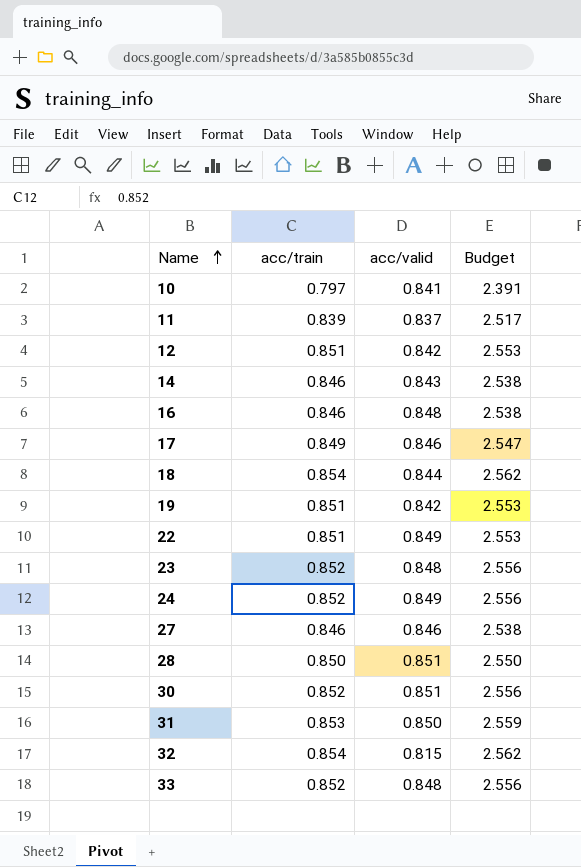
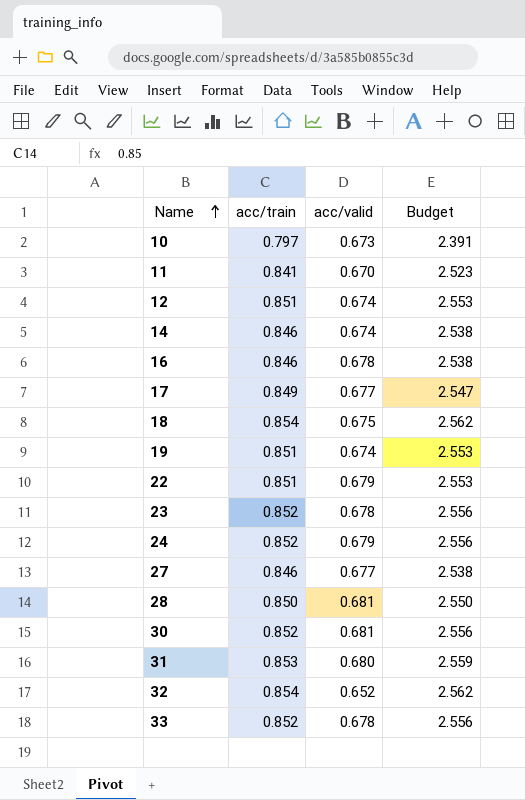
10 | acc/valid: 0.841 -> 0.673
11 | acc/train: 0.839 -> 0.841
11 | acc/valid: 0.837 -> 0.670
11 | Budget: 2.517 -> 2.523
12 | acc/valid: 0.842 -> 0.674
14 | acc/valid: 0.843 -> 0.674
16 | acc/valid: 0.848 -> 0.678
17 | acc/valid: 0.846 -> 0.677
18 | acc/valid: 0.844 -> 0.675
19 | acc/valid: 0.842 -> 0.674
22 | acc/valid: 0.849 -> 0.679
23 | acc/valid: 0.848 -> 0.678
24 | acc/valid: 0.849 -> 0.679
27 | acc/valid: 0.846 -> 0.677
28 | acc/valid: 0.851 -> 0.681
30 | acc/valid: 0.851 -> 0.681
31 | acc/valid: 0.850 -> 0.680
32 | acc/valid: 0.815 -> 0.652
33 | acc/valid: 0.848 -> 0.678

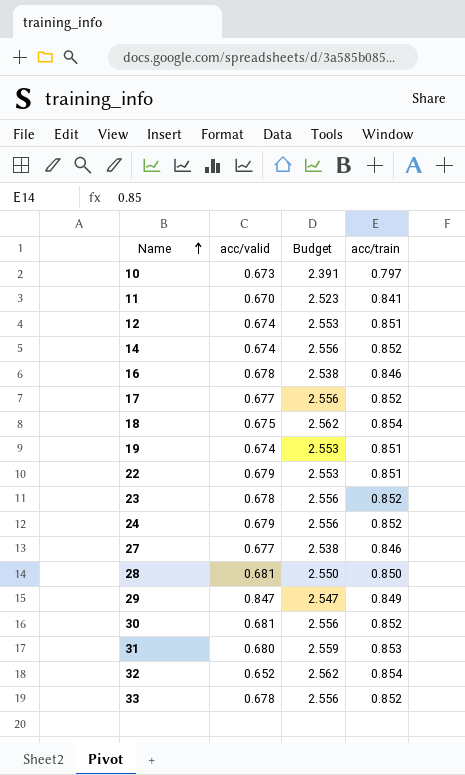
column acc/train | position: 2 -> 4
14 | Budget: 2.538 -> 2.556
14 | acc/train: 0.846 -> 0.852
17 | Budget: 2.547 -> 2.556
17 | acc/train: 0.849 -> 0.852
row 29: none -> 0.847 | 2.547 | 0.849

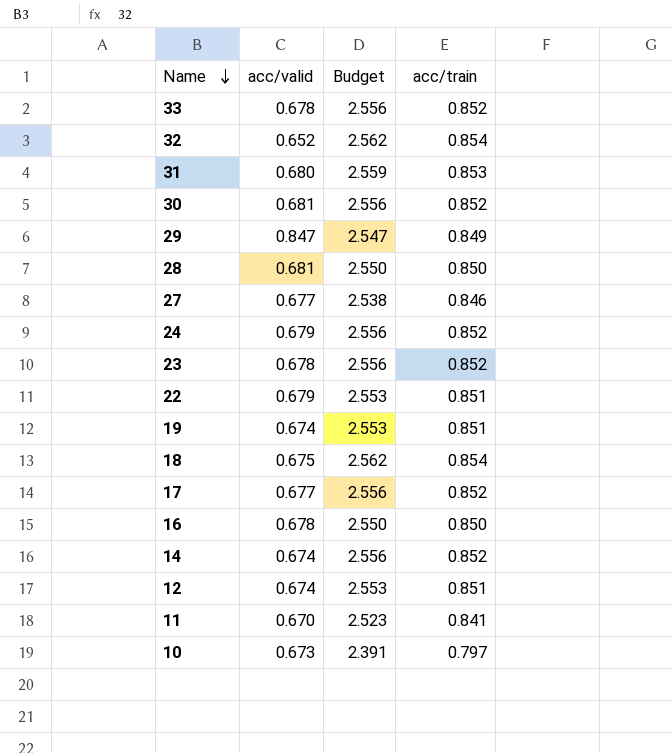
row order: Name ascending -> Name descending
16 | Budget: 2.538 -> 2.550
16 | acc/train: 0.846 -> 0.850

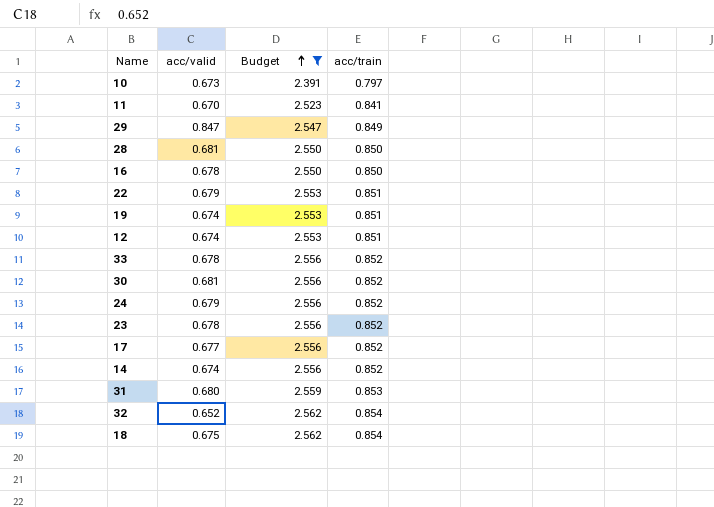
filter: none -> Budget != 2.538
row order: Name descending -> Budget ascending

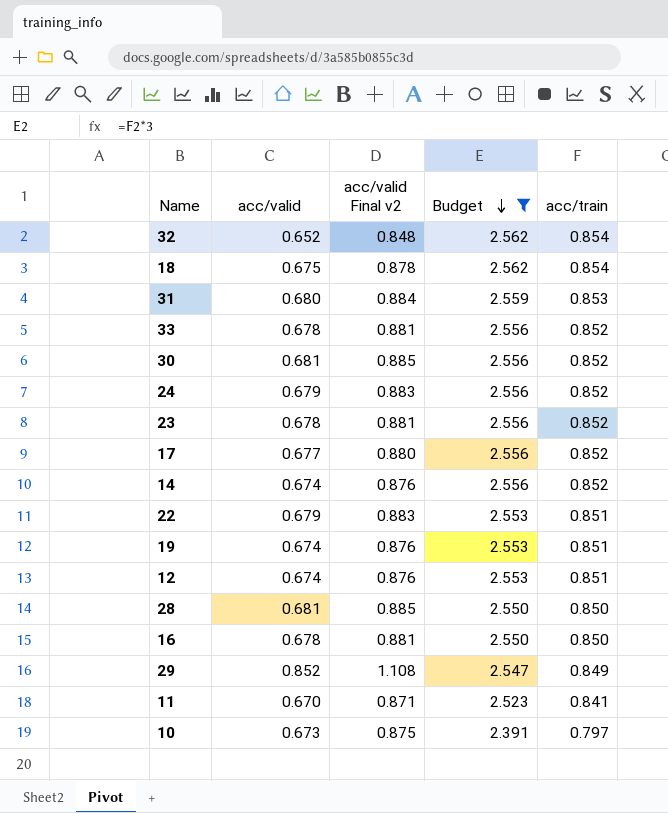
row order: Budget ascending -> Budget descending
column acc/valid Final v2 | formula: none -> [acc/valid] * 1.3
29 | acc/valid: 0.847 -> 0.852

